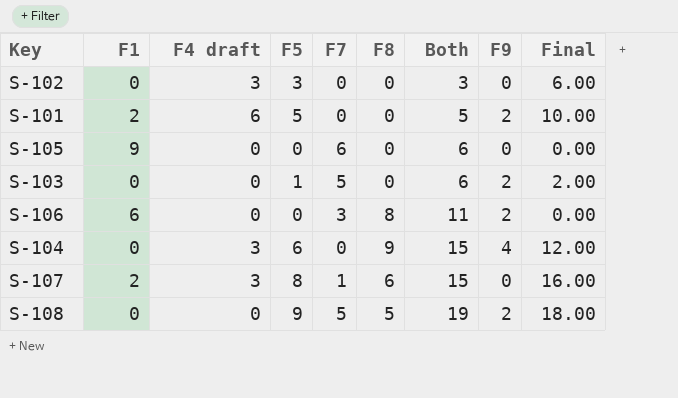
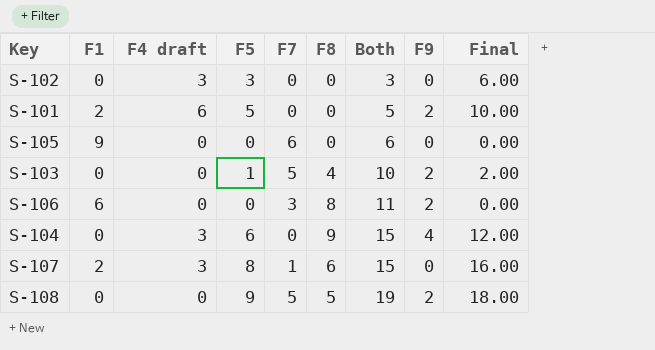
S-103 | F8: 0 -> 4
S-103 | Both: 6 -> 10

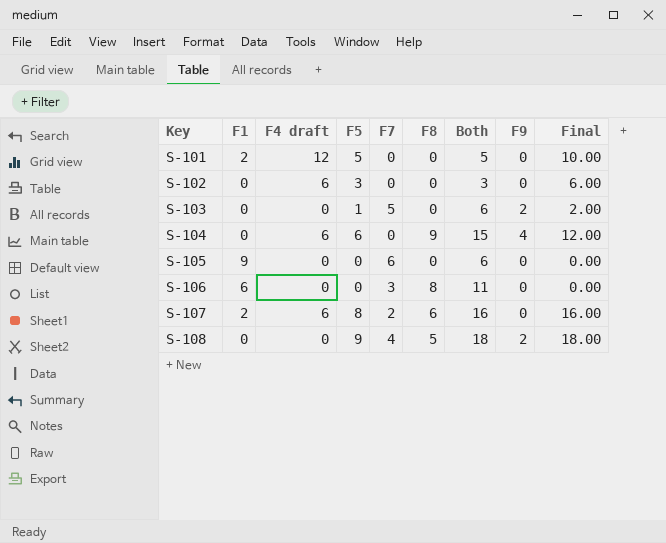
row order: Both ascending -> Key ascending
S-101 | F4 draft: 6 -> 12
S-101 | F9: 2 -> 0
S-102 | F4 draft: 3 -> 6
S-103 | F8: 4 -> 0
S-103 | Both: 10 -> 6
S-104 | F4 draft: 3 -> 6
S-106 | F9: 2 -> 0
S-107 | F4 draft: 3 -> 6
S-107 | F7: 1 -> 2
S-107 | Both: 15 -> 16
S-108 | F7: 5 -> 4
S-108 | Both: 19 -> 18

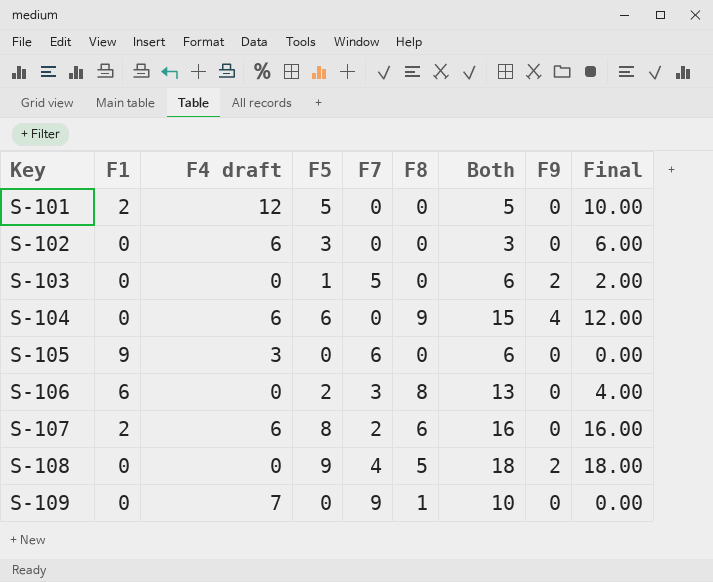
S-105 | F4 draft: 0 -> 3
S-106 | F5: 0 -> 2
S-106 | Both: 11 -> 13
S-106 | Final: 0.00 -> 4.00
row S-109: none -> 0 | 7 | 0 | 9 | 1 | 10 | 0 | 0.00

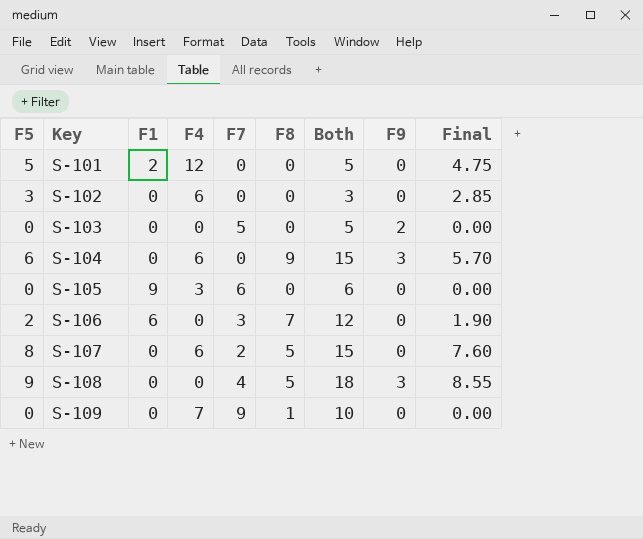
column F5 | position: 4 -> 1
column name: F4 draft -> F4
column Final | formula: [F5] * 2 -> [F5] * 0.95
S-103 | F5: 1 -> 0
S-103 | Both: 6 -> 5
S-104 | F9: 4 -> 3
S-106 | F8: 8 -> 7
S-106 | Both: 13 -> 12
S-107 | F1: 2 -> 0
S-107 | F8: 6 -> 5
S-107 | Both: 16 -> 15
S-108 | F9: 2 -> 3

